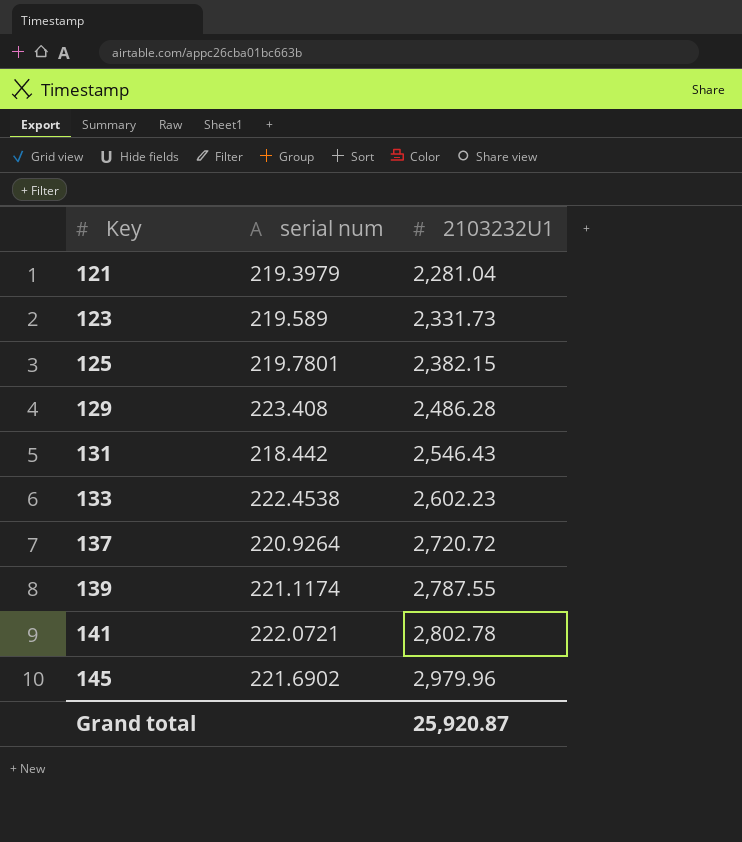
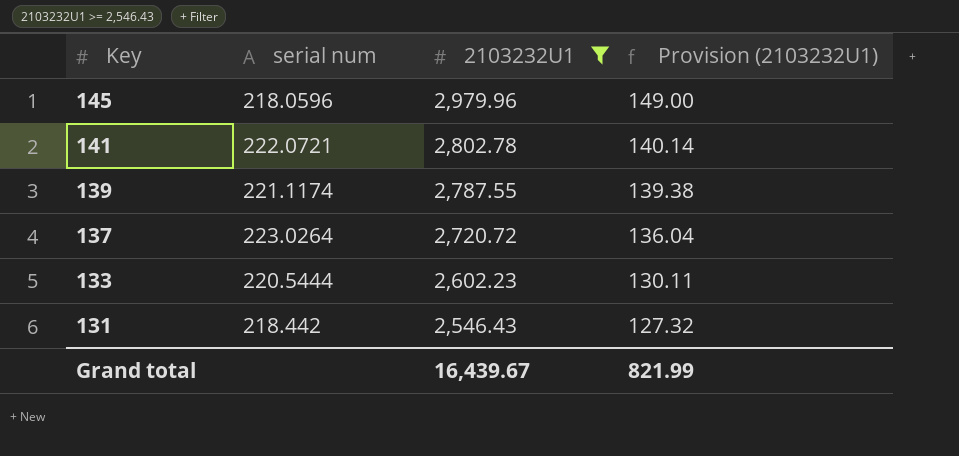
filter: none -> 2103232U1 >= 2,546.43
row order: Key ascending -> Key descending
column Provision (2103232U1) | formula: none -> [2103232U1] * 0.05
145 | serial num: 221.6902 -> 218.0596
137 | serial num: 220.9264 -> 223.0264
133 | serial num: 222.4538 -> 220.5444
Grand total | 2103232U1: 25,920.87 -> 16,439.67

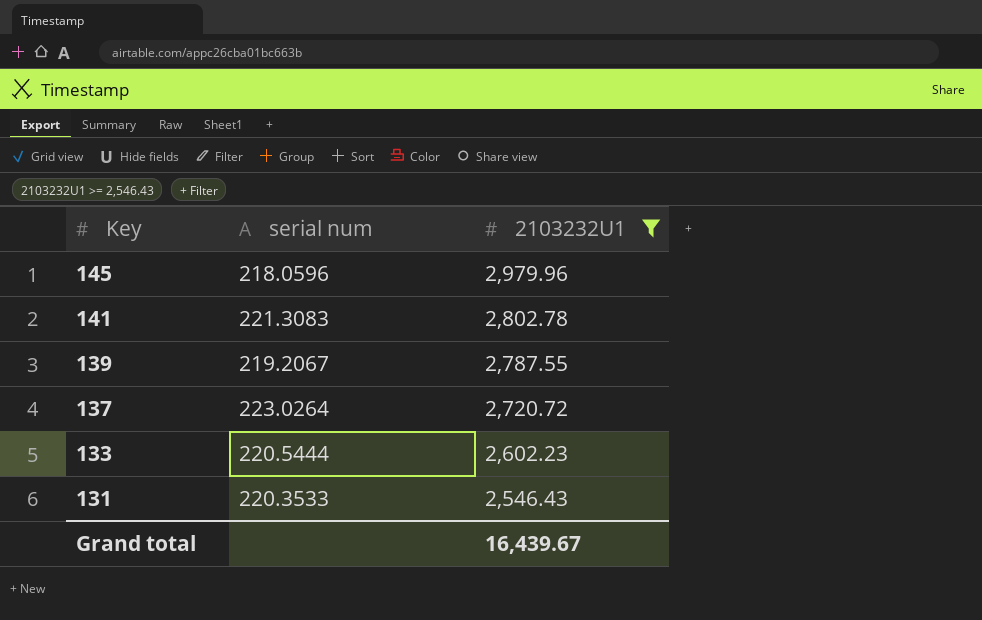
column Provision (2103232U1) | formula: [2103232U1] * 0.05 -> none
141 | serial num: 222.0721 -> 221.3083
139 | serial num: 221.1174 -> 219.2067
131 | serial num: 218.442 -> 220.3533

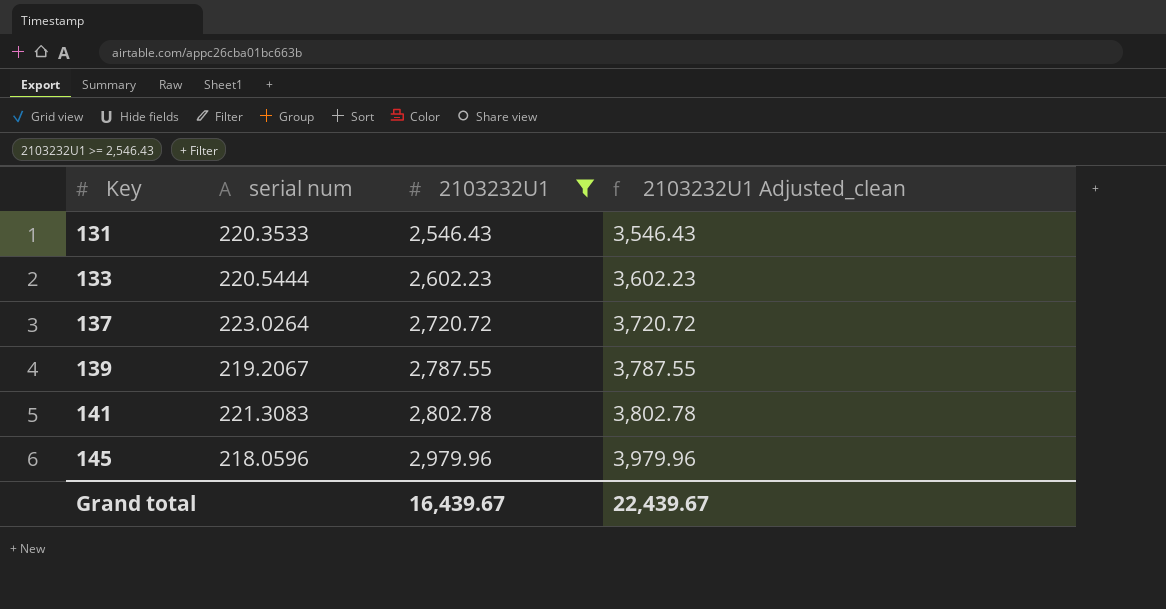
row order: Key descending -> Key ascending
column 2103232U1 Adjusted_clean | formula: none -> [2103232U1] + 1000

